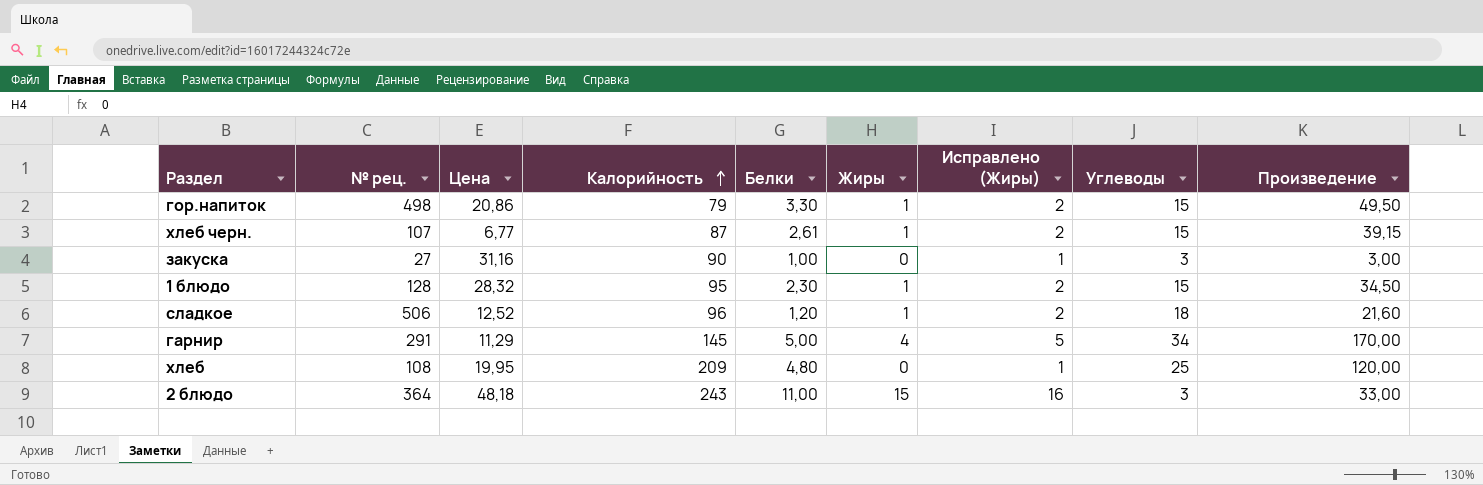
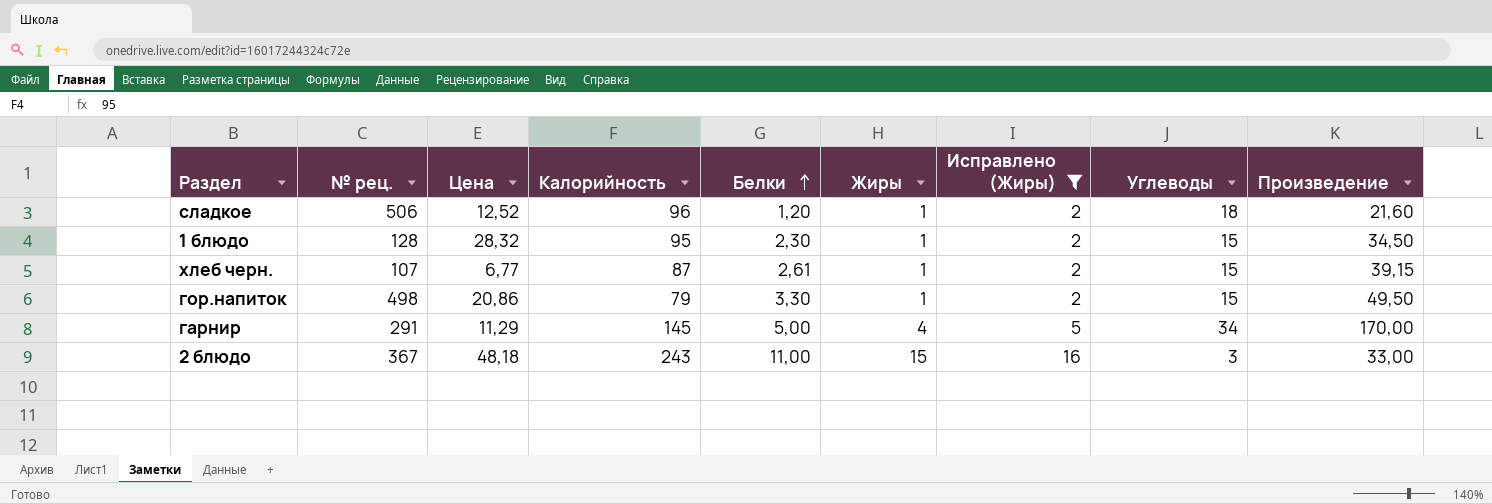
filter: none -> Исправлено (Жиры) != 1
row order: Калорийность ascending -> Белки ascending
2 блюдо | № рец.: 364 -> 367

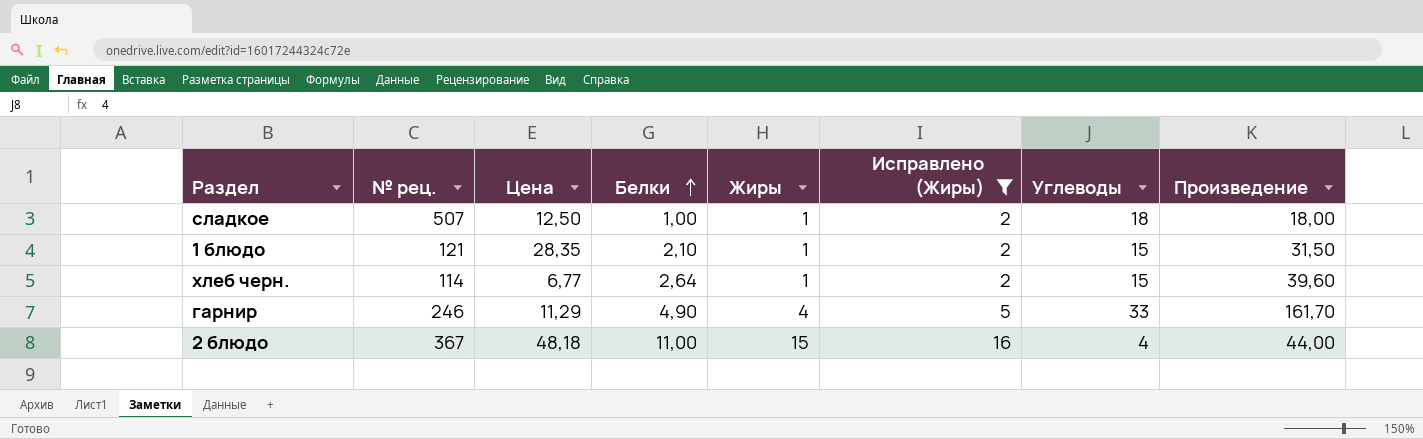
column Калорийность | position: 4 -> none
row гор.напиток: 498 | 20,86 | 79 | 3,30 | 1 | 2 | 15 | 49,50 -> none
сладкое | № рец.: 506 -> 507
сладкое | Цена: 12,52 -> 12,50
сладкое | Белки: 1,20 -> 1,00
сладкое | Произведение: 21,60 -> 18,00
1 блюдо | № рец.: 128 -> 121
1 блюдо | Цена: 28,32 -> 28,35
1 блюдо | Белки: 2,30 -> 2,10
1 блюдо | Произведение: 34,50 -> 31,50
хлеб черн. | № рец.: 107 -> 114
хлеб черн. | Белки: 2,61 -> 2,64
хлеб черн. | Произведение: 39,15 -> 39,60
гарнир | № рец.: 291 -> 246
гарнир | Белки: 5,00 -> 4,90
гарнир | Углеводы: 34 -> 33
гарнир | Произведение: 170,00 -> 161,70
2 блюдо | Углеводы: 3 -> 4
2 блюдо | Произведение: 33,00 -> 44,00

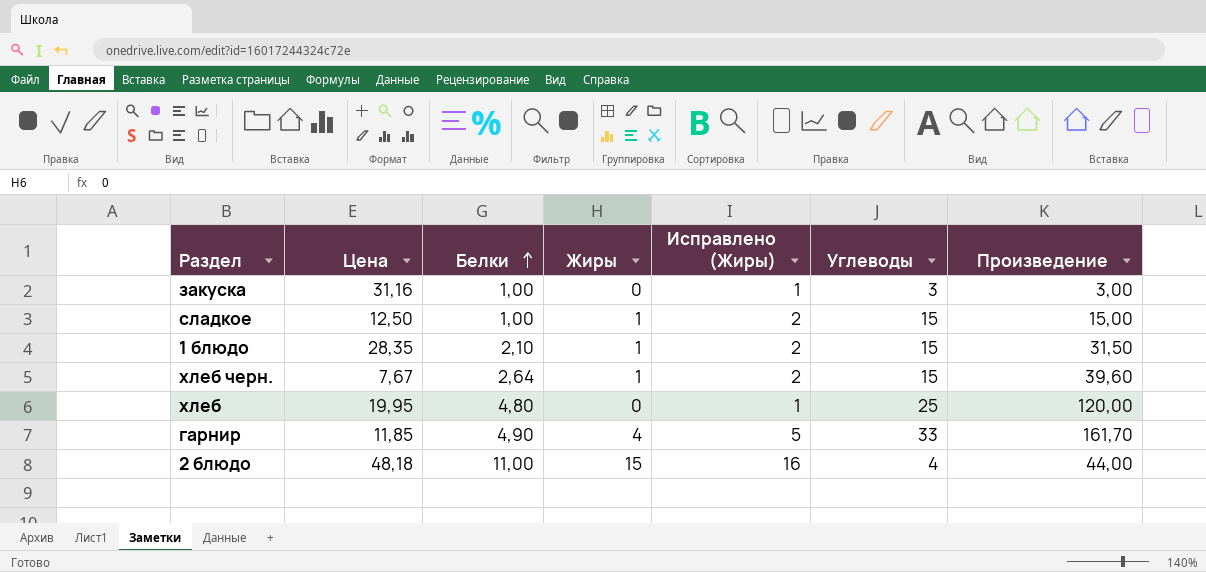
filter: Исправлено (Жиры) != 1 -> none
column № рец. | position: 2 -> none
сладкое | Углеводы: 18 -> 15
сладкое | Произведение: 18,00 -> 15,00
хлеб черн. | Цена: 6,77 -> 7,67
гарнир | Цена: 11,29 -> 11,85

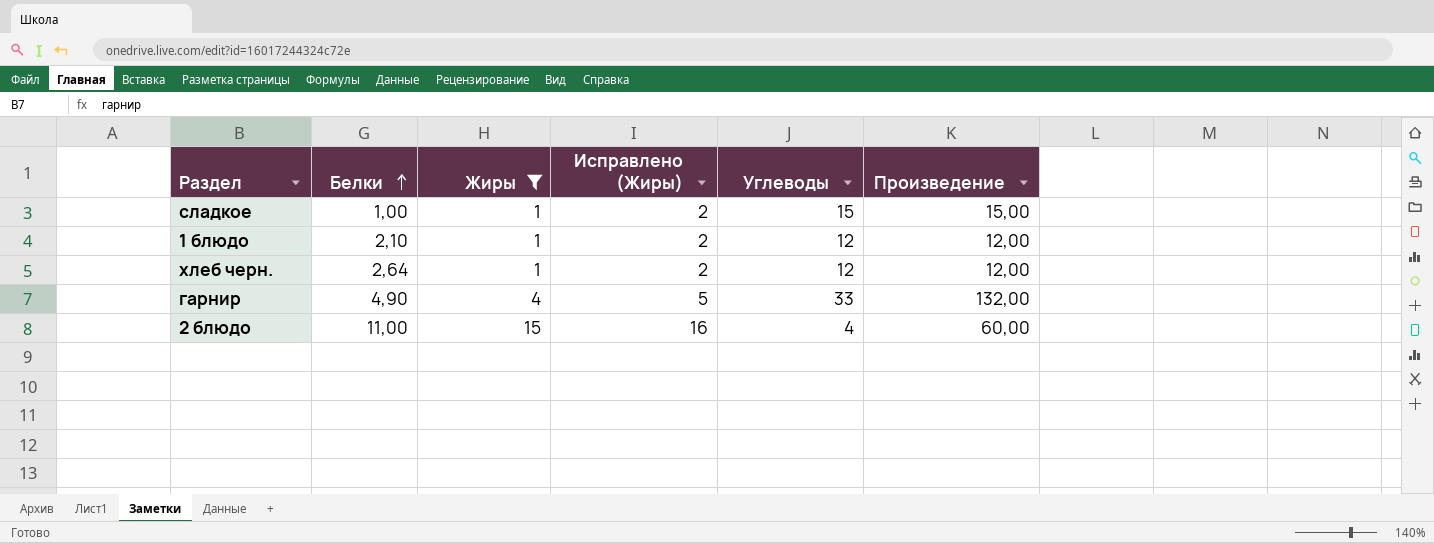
filter: none -> Жиры != 0
column Цена | position: 2 -> none
column Произведение | formula: [Белки] * [Углеводы] -> [Жиры] * [Углеводы]
1 блюдо | Углеводы: 15 -> 12
хлеб черн. | Углеводы: 15 -> 12

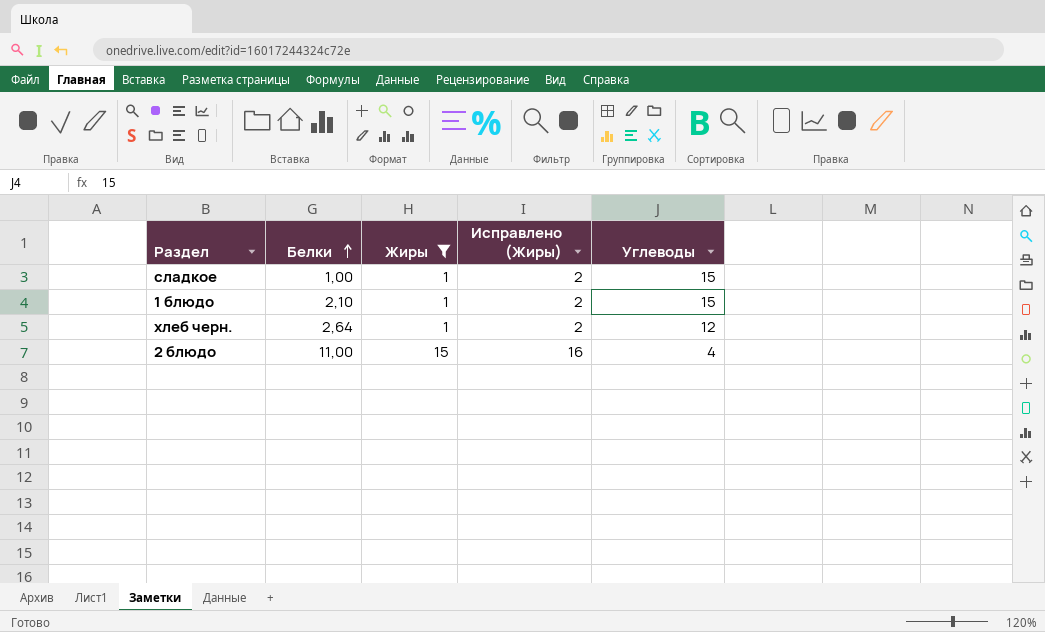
column Произведение | formula: [Жиры] * [Углеводы] -> none
row гарнир: 4,90 | 4 | 5 | 33 | 132,00 -> none
1 блюдо | Углеводы: 12 -> 15

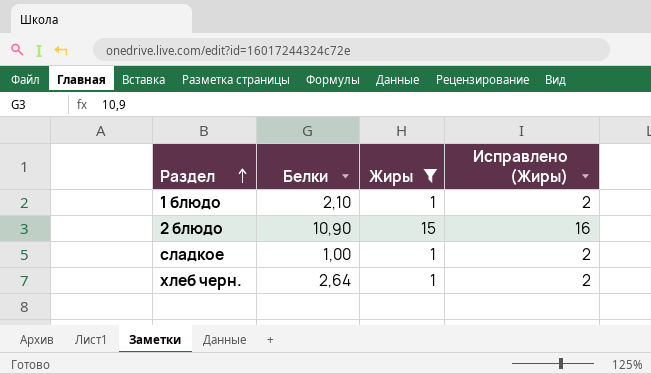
row order: Белки ascending -> Раздел ascending
column Углеводы | position: 5 -> none
2 блюдо | Белки: 11,00 -> 10,90

